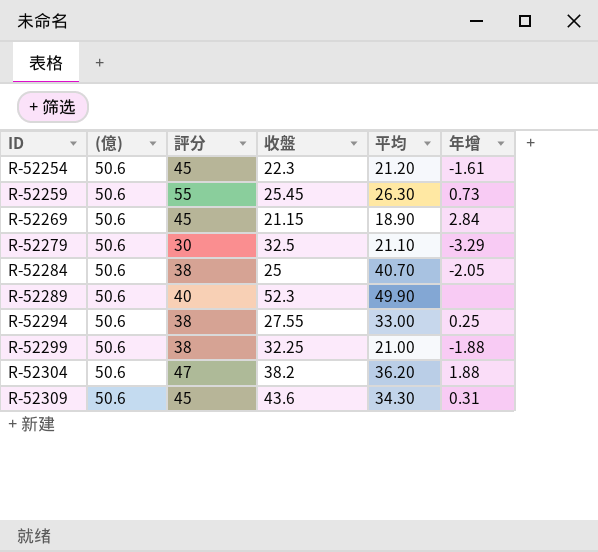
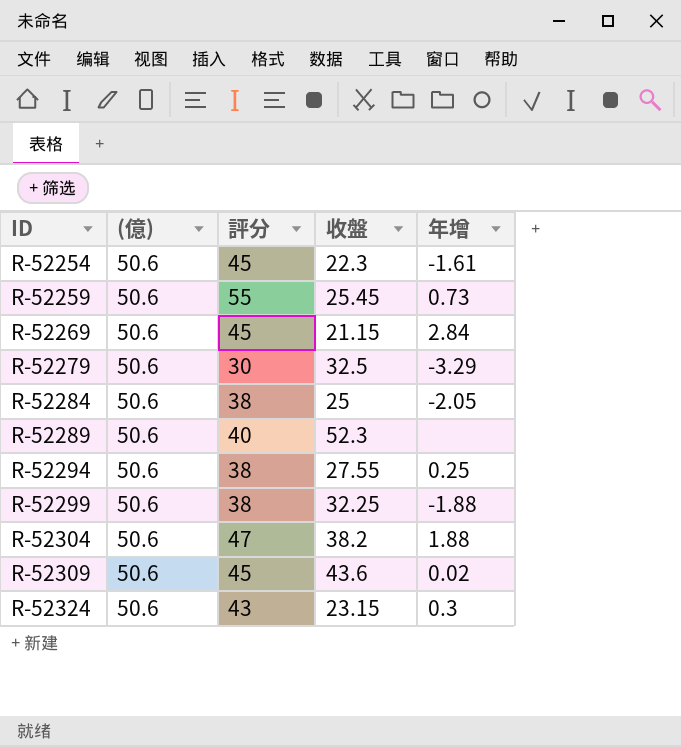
column 平均 | position: 5 -> none
R-52309 | 年增: 0.31 -> 0.02
row R-52324: none -> 50.6 | 43 | 23.15 | 0.3

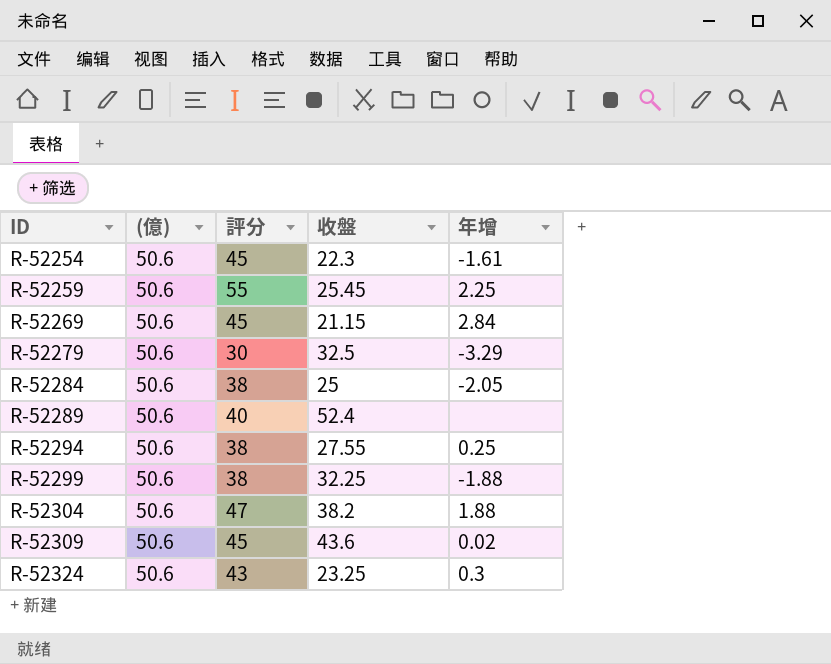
R-52259 | 年增: 0.73 -> 2.25
R-52289 | 收盤: 52.3 -> 52.4
R-52324 | 收盤: 23.15 -> 23.25

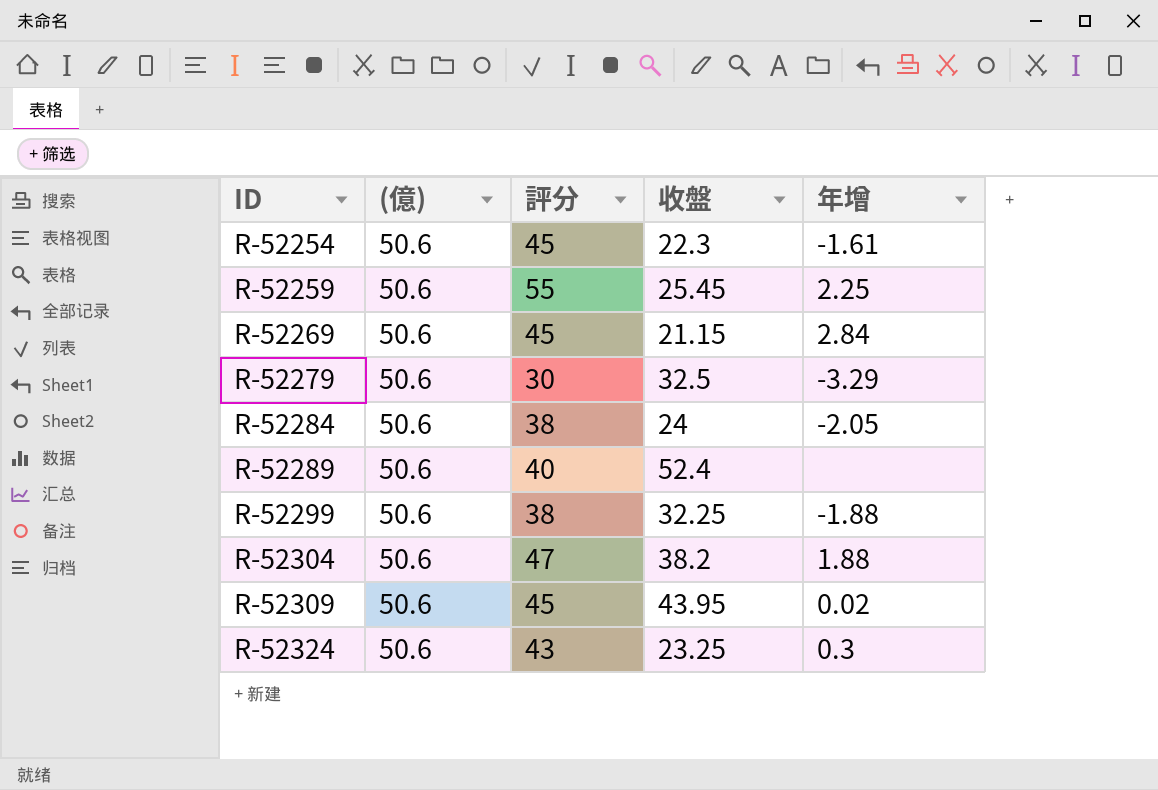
row R-52294: 50.6 | 38 | 27.55 | 0.25 -> none
R-52284 | 收盤: 25 -> 24
R-52309 | 收盤: 43.6 -> 43.95

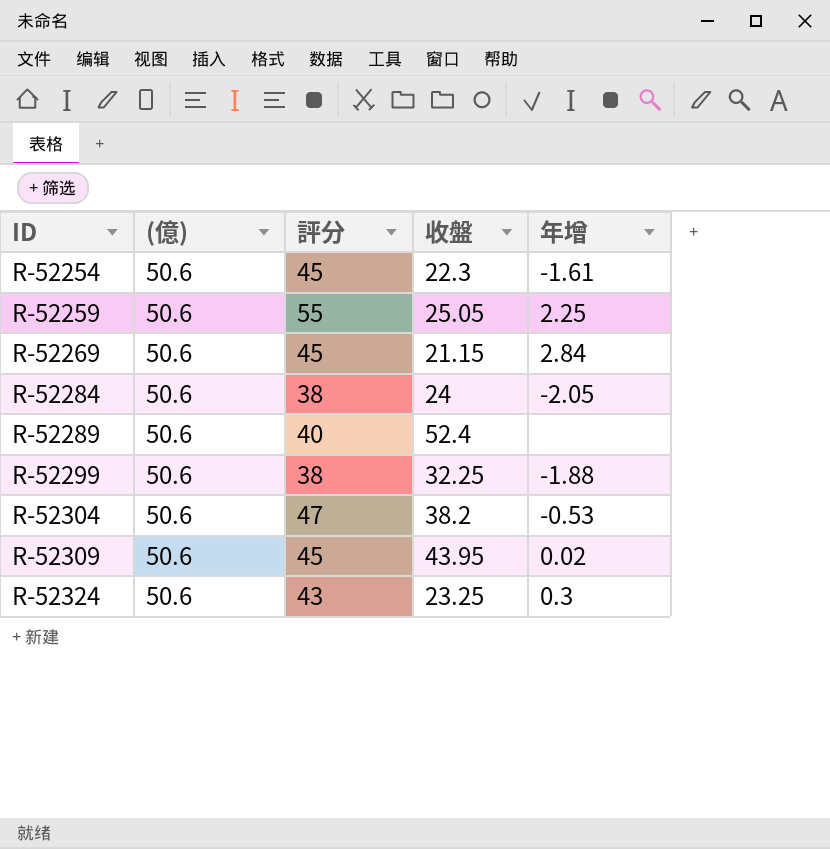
row R-52279: 50.6 | 30 | 32.5 | -3.29 -> none
R-52259 | 收盤: 25.45 -> 25.05
R-52304 | 年增: 1.88 -> -0.53

